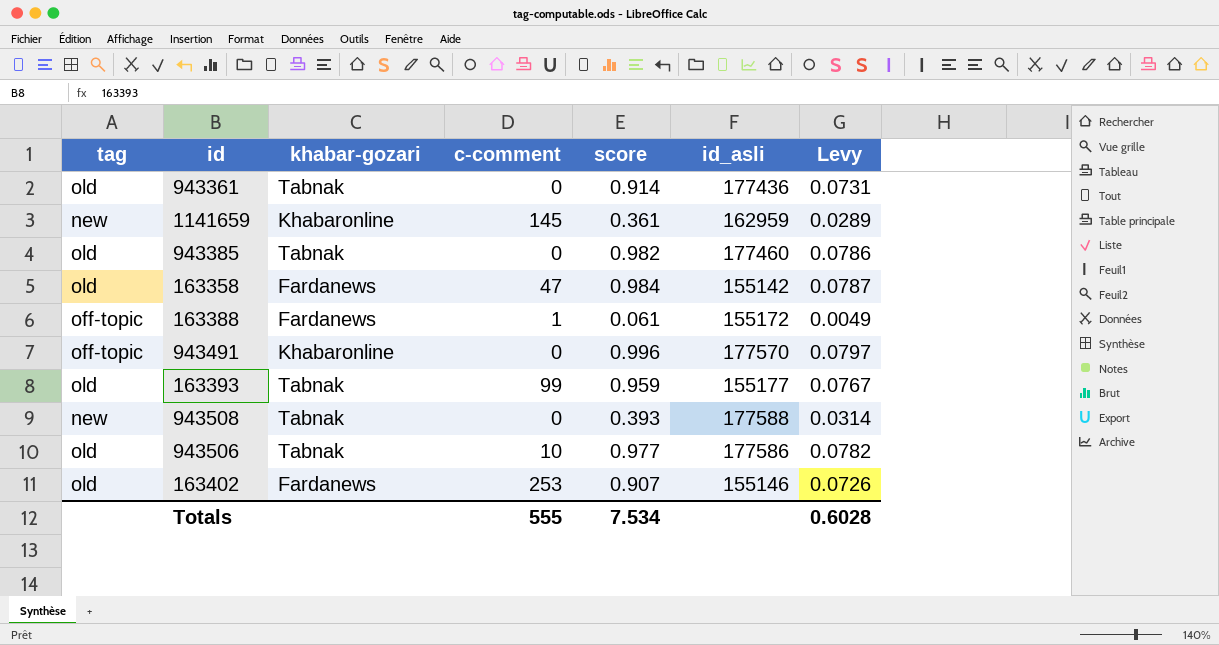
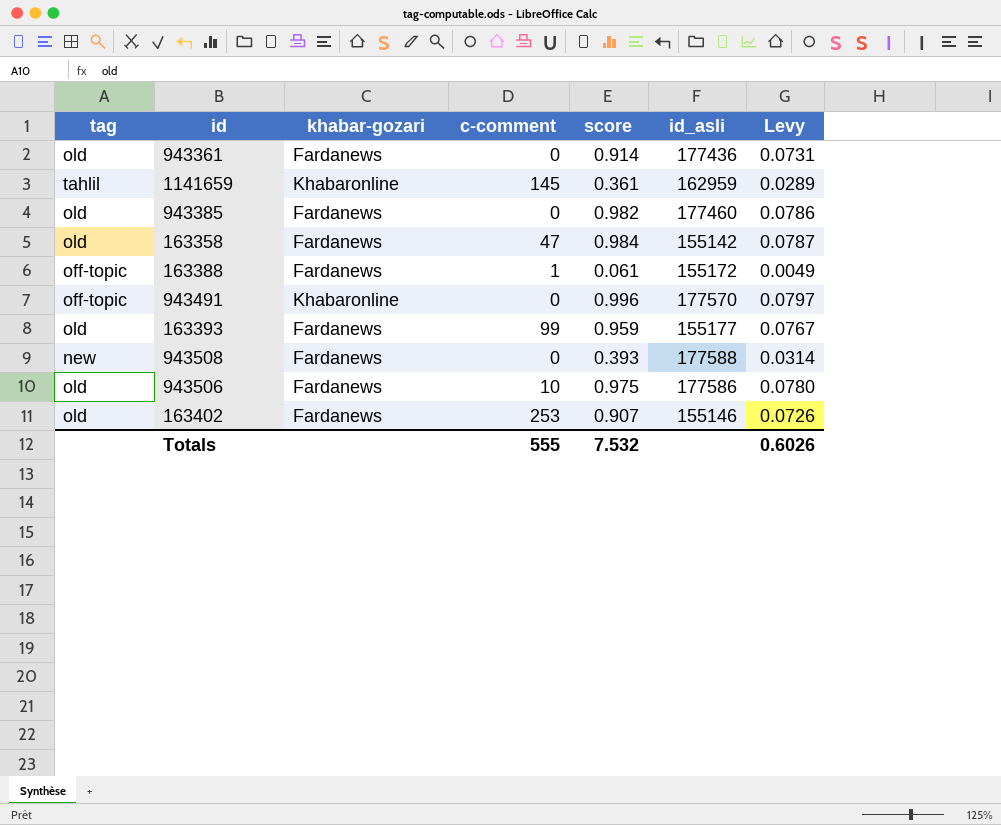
943361 | khabar-gozari: Tabnak -> Fardanews
1141659 | tag: new -> tahlil
943385 | khabar-gozari: Tabnak -> Fardanews
163393 | khabar-gozari: Tabnak -> Fardanews
943508 | khabar-gozari: Tabnak -> Fardanews
943506 | khabar-gozari: Tabnak -> Fardanews
943506 | score: 0.977 -> 0.975
943506 | Levy: 0.0782 -> 0.0780
Totals | score: 7.534 -> 7.532
Totals | Levy: 0.6028 -> 0.6026

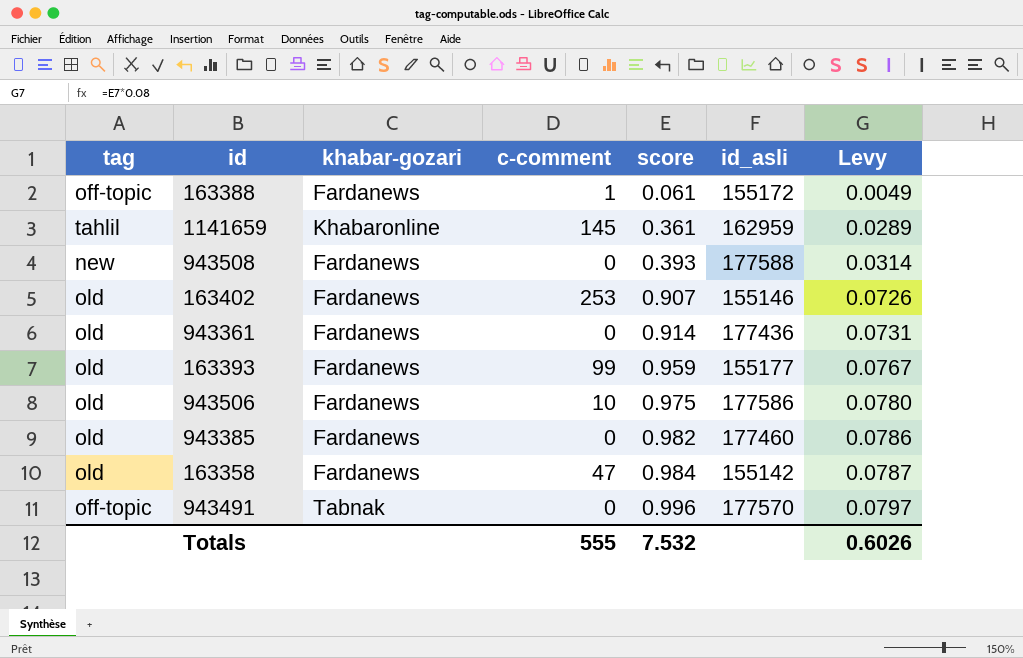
row order: none -> score ascending
943491 | khabar-gozari: Khabaronline -> Tabnak

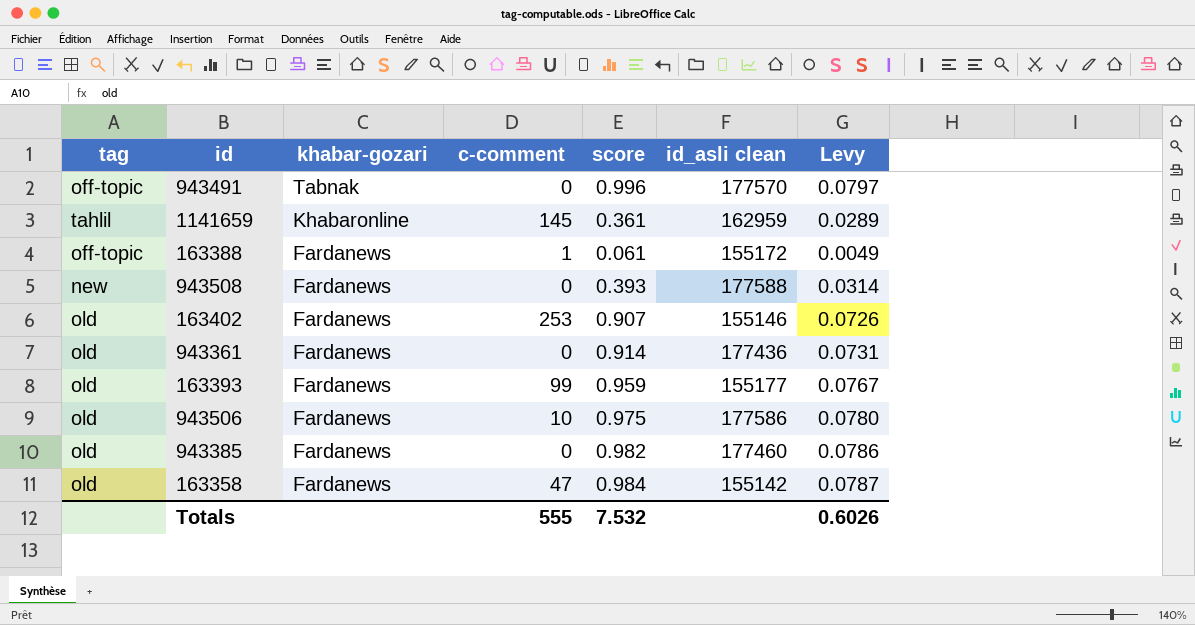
row order: score ascending -> khabar-gozari descending
column name: id_asli -> id_asli clean

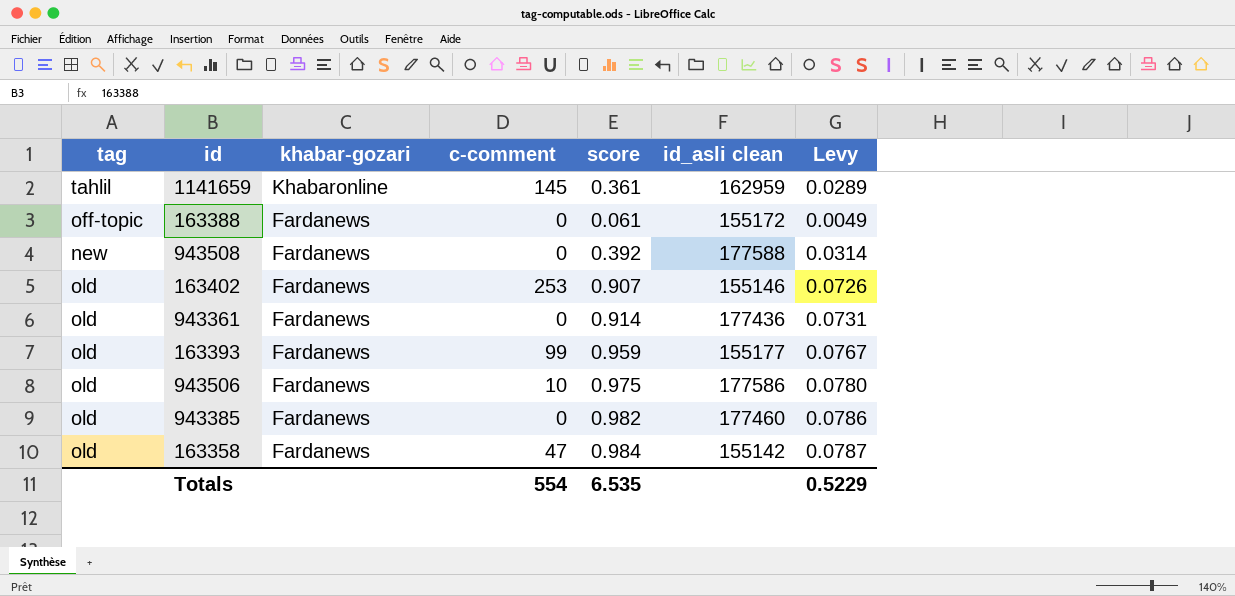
row 943491: off-topic | Tabnak | 0 | 0.996 | 177570 | 0.0797 -> none
163388 | c-comment: 1 -> 0
943508 | score: 0.393 -> 0.392
Totals | c-comment: 555 -> 554
Totals | score: 7.532 -> 6.535
Totals | Levy: 0.6026 -> 0.5229

